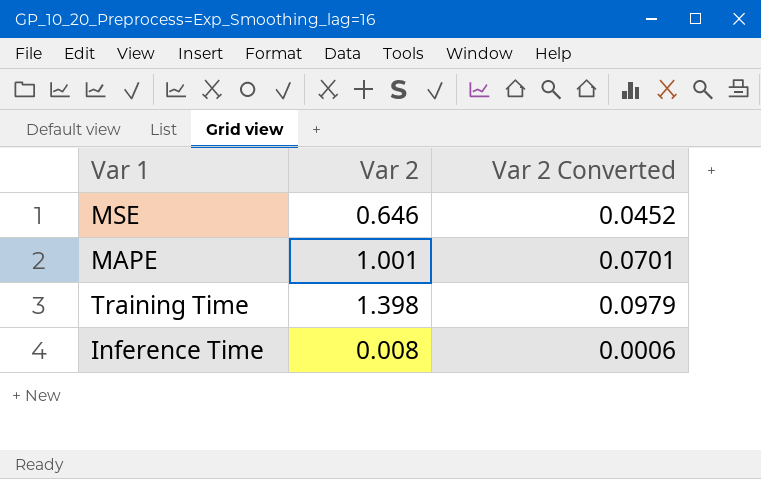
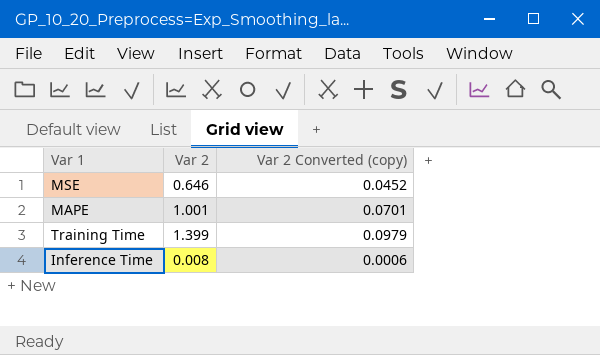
column name: Var 2 Converted -> Var 2 Converted (copy)
Training Time | Var 2: 1.398 -> 1.399

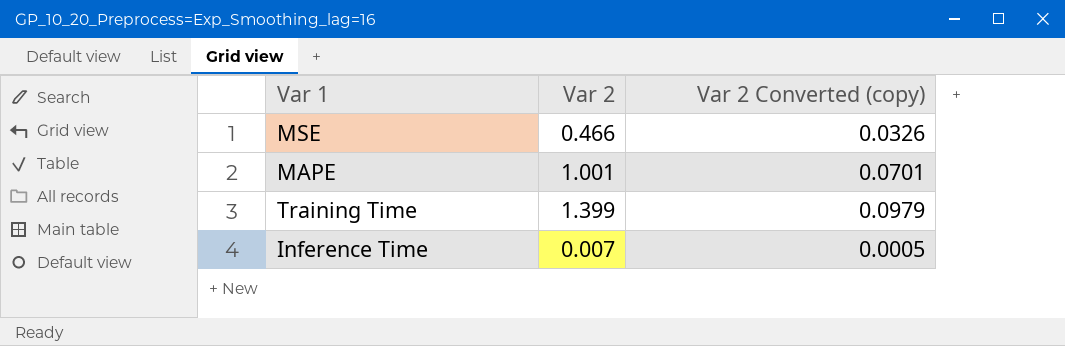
MSE | Var 2: 0.646 -> 0.466
MSE | Var 2 Converted (copy): 0.0452 -> 0.0326
Inference Time | Var 2: 0.008 -> 0.007
Inference Time | Var 2 Converted (copy): 0.0006 -> 0.0005

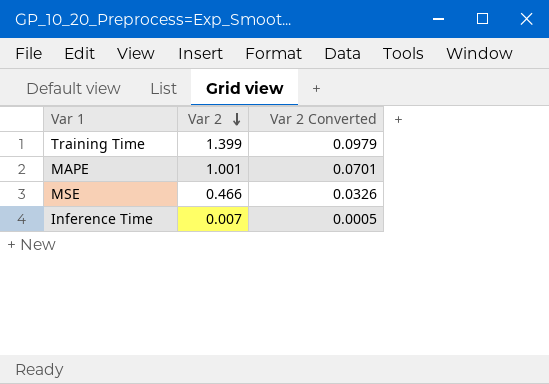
row order: none -> Var 2 descending
column name: Var 2 Converted (copy) -> Var 2 Converted

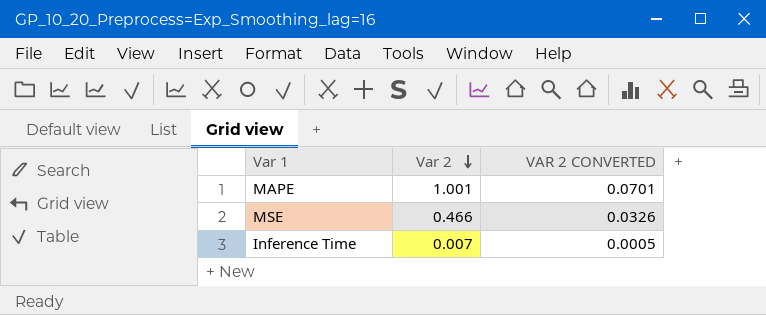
column name: Var 2 Converted -> VAR 2 CONVERTED
row Training Time: 1.399 | 0.0979 -> none

